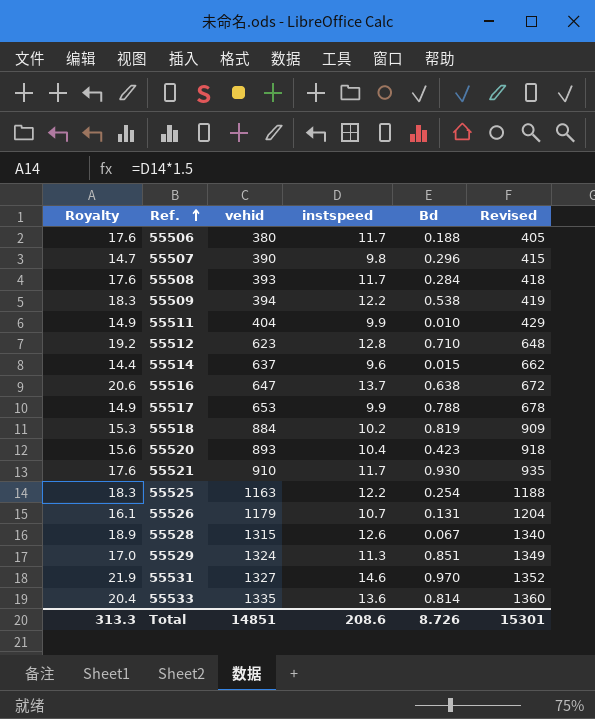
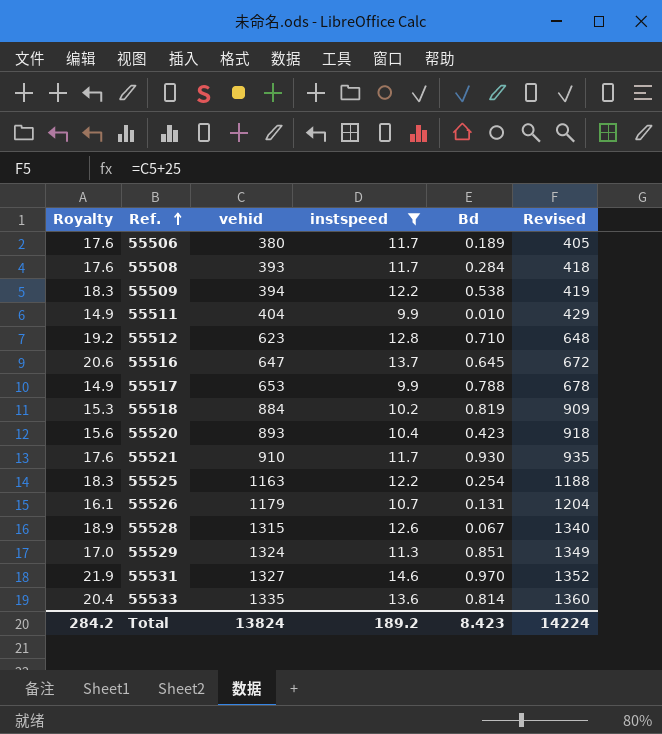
filter: none -> instspeed >= 9.9
55506 | Bd: 0.188 -> 0.189
55516 | Bd: 0.638 -> 0.645
Total | Royalty: 313.3 -> 284.2
Total | vehid: 14851 -> 13824
Total | instspeed: 208.6 -> 189.2
Total | Bd: 8.726 -> 8.423
Total | Revised: 15301 -> 14224

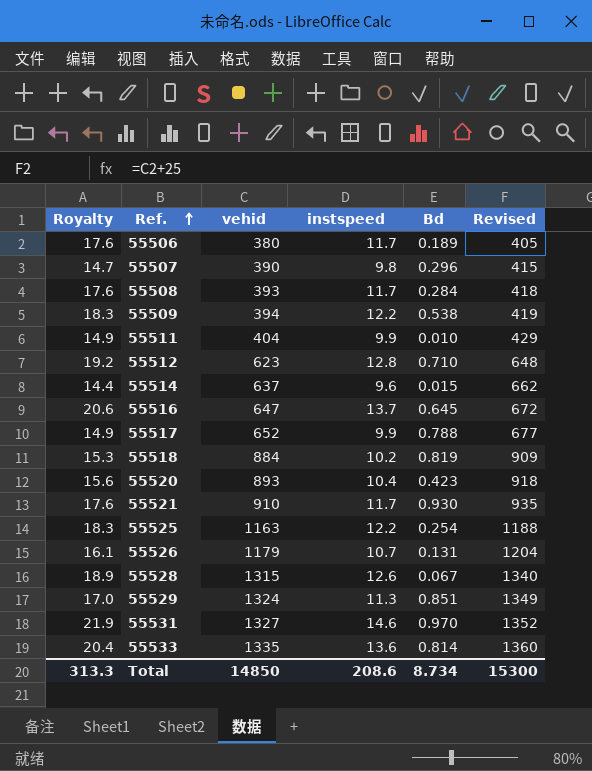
filter: instspeed >= 9.9 -> none
55517 | vehid: 653 -> 652
55517 | Revised: 678 -> 677
Total | Royalty: 284.2 -> 313.3
Total | vehid: 13824 -> 14850
Total | instspeed: 189.2 -> 208.6
Total | Bd: 8.423 -> 8.734
Total | Revised: 14224 -> 15300

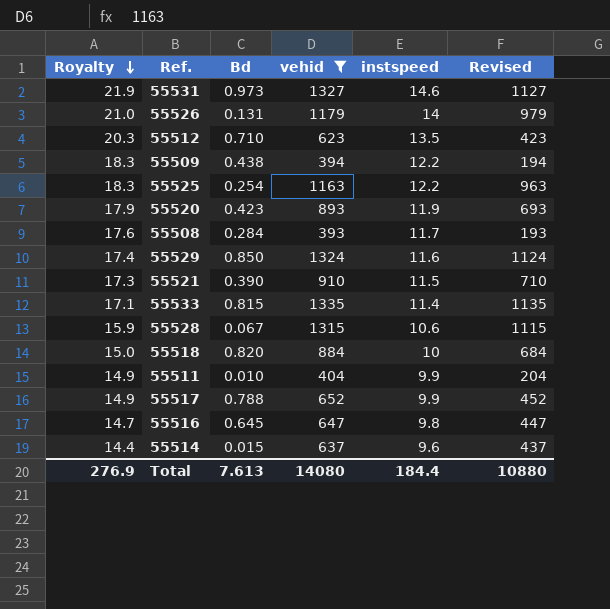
filter: none -> vehid >= 393
row order: Ref. ascending -> Royalty descending
column Bd | position: 5 -> 3
column Revised | formula: [vehid] + 25 -> [vehid] - 200
55531 | Bd: 0.970 -> 0.973
55526 | Royalty: 16.1 -> 21.0
55526 | instspeed: 10.7 -> 14
55512 | Royalty: 19.2 -> 20.3
55512 | instspeed: 12.8 -> 13.5
55509 | Bd: 0.538 -> 0.438
55520 | Royalty: 15.6 -> 17.9
55520 | instspeed: 10.4 -> 11.9
55529 | Royalty: 17.0 -> 17.4
55529 | Bd: 0.851 -> 0.850
55529 | instspeed: 11.3 -> 11.6
55521 | Royalty: 17.6 -> 17.3
55521 | Bd: 0.930 -> 0.390
55521 | instspeed: 11.7 -> 11.5
55533 | Royalty: 20.4 -> 17.1
55533 | Bd: 0.814 -> 0.815
55533 | instspeed: 13.6 -> 11.4
55528 | Royalty: 18.9 -> 15.9
55528 | instspeed: 12.6 -> 10.6
55518 | Royalty: 15.3 -> 15.0
55518 | Bd: 0.819 -> 0.820
55518 | instspeed: 10.2 -> 10
55516 | Royalty: 20.6 -> 14.7
55516 | instspeed: 13.7 -> 9.8
Total | Royalty: 313.3 -> 276.9
Total | Bd: 8.734 -> 7.613
Total | vehid: 14850 -> 14080
Total | instspeed: 208.6 -> 184.4
Total | Revised: 15300 -> 10880

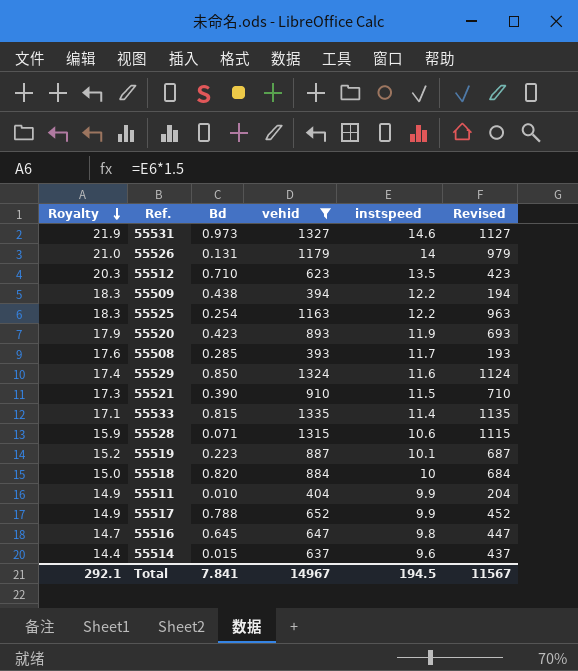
55508 | Bd: 0.284 -> 0.285
55528 | Bd: 0.067 -> 0.071
row 55519: none -> 15.2 | 0.223 | 887 | 10.1 | 687
Total | Royalty: 276.9 -> 292.1
Total | Bd: 7.613 -> 7.841
Total | vehid: 14080 -> 14967
Total | instspeed: 184.4 -> 194.5
Total | Revised: 10880 -> 11567

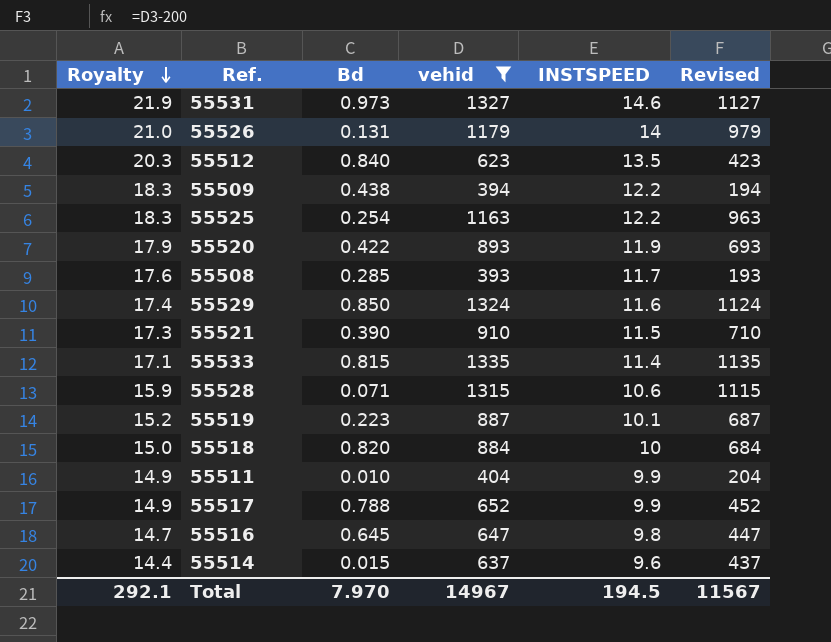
column name: instspeed -> INSTSPEED
55512 | Bd: 0.710 -> 0.840
55520 | Bd: 0.423 -> 0.422
Total | Bd: 7.841 -> 7.970

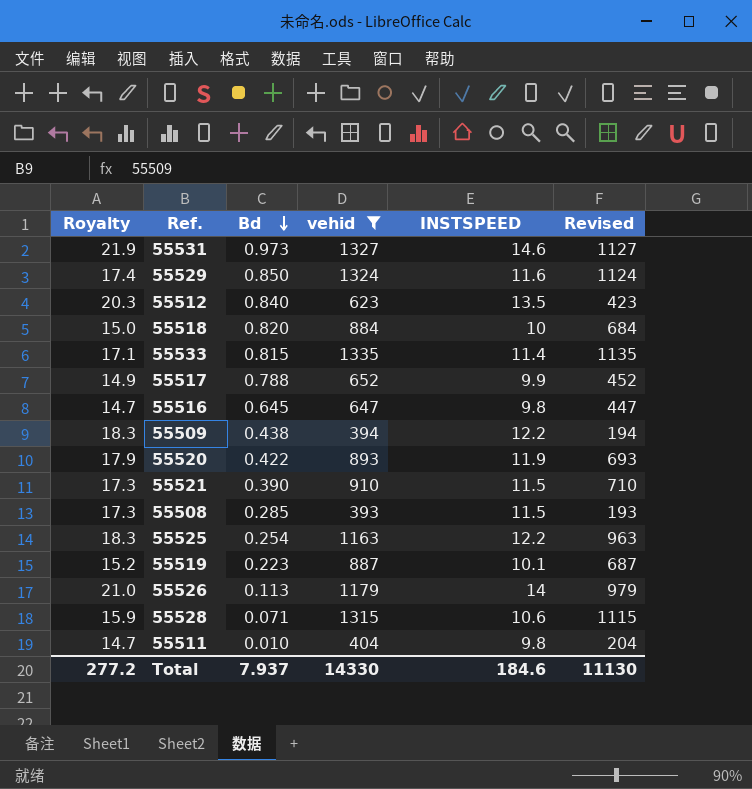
row order: Royalty descending -> Bd descending
row 55514: 14.4 | 0.015 | 637 | 9.6 | 437 -> none
55508 | Royalty: 17.6 -> 17.3
55508 | INSTSPEED: 11.7 -> 11.5
55526 | Bd: 0.131 -> 0.113
55511 | Royalty: 14.9 -> 14.7
55511 | INSTSPEED: 9.9 -> 9.8
Total | Royalty: 292.1 -> 277.2
Total | Bd: 7.970 -> 7.937
Total | vehid: 14967 -> 14330
Total | INSTSPEED: 194.5 -> 184.6
Total | Revised: 11567 -> 11130

